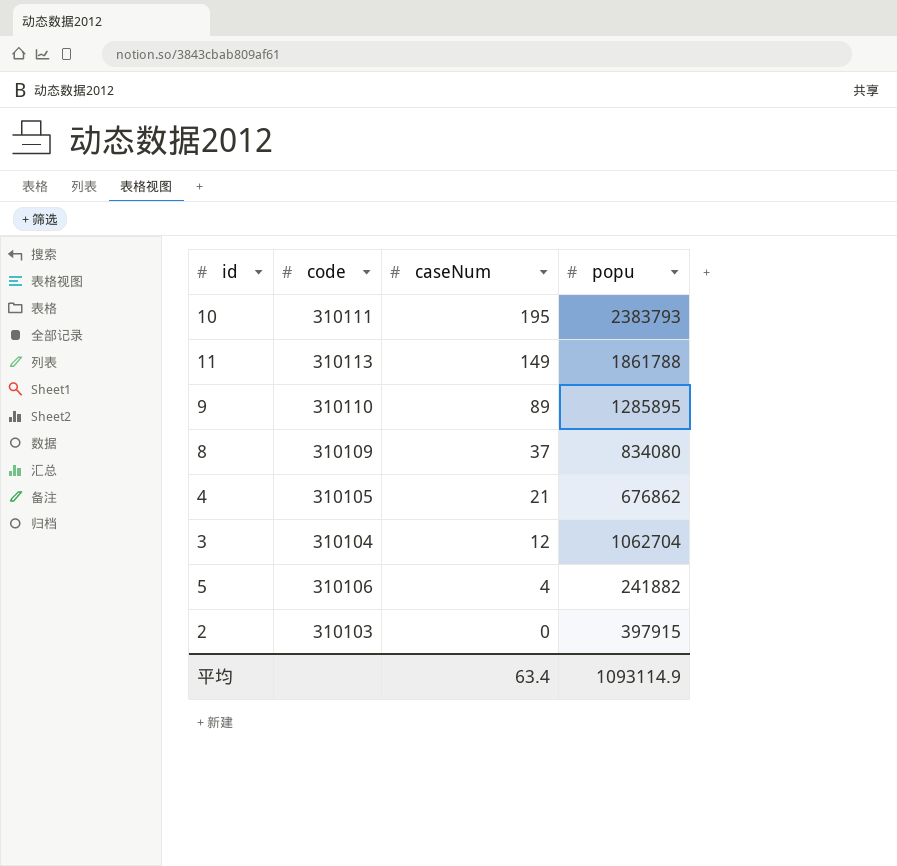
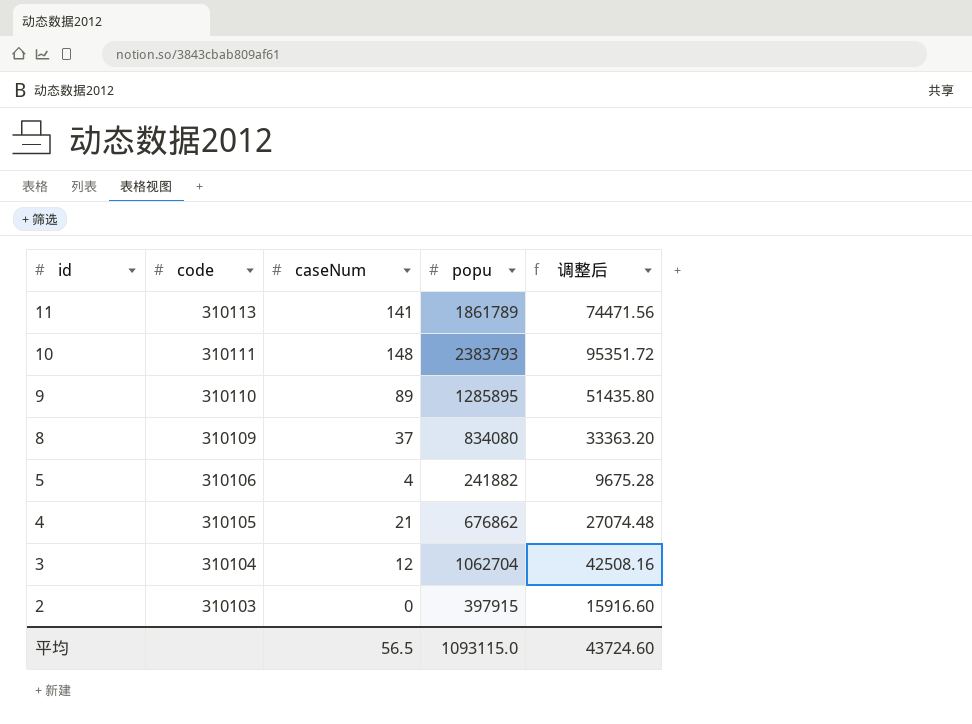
row order: caseNum descending -> id descending
column 调整后 | formula: none -> [popu] * 0.04
11 | caseNum: 149 -> 141
11 | popu: 1861788 -> 1861789
10 | caseNum: 195 -> 148
平均 | caseNum: 63.4 -> 56.5
平均 | popu: 1093114.9 -> 1093115.0

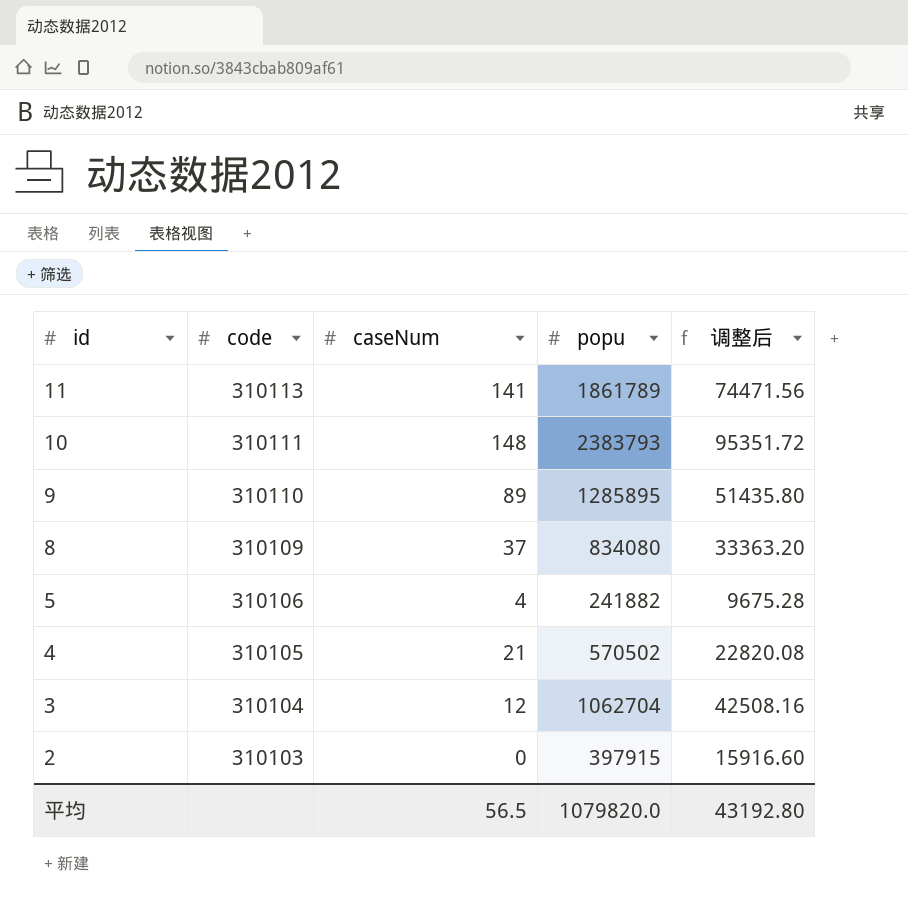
4 | popu: 676862 -> 570502
4 | 调整后: 27074.48 -> 22820.08
平均 | popu: 1093115.0 -> 1079820.0
平均 | 调整后: 43724.60 -> 43192.80

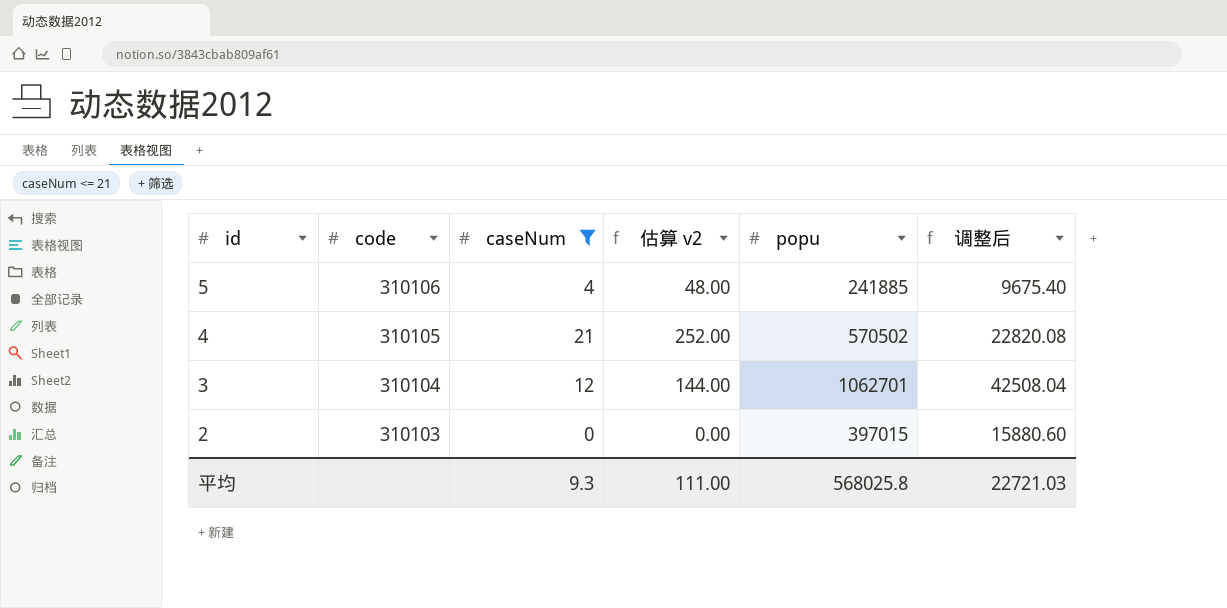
filter: none -> caseNum <= 21
column 估算 v2 | formula: none -> [caseNum] * 12
5 | popu: 241882 -> 241885
5 | 调整后: 9675.28 -> 9675.40
3 | popu: 1062704 -> 1062701
3 | 调整后: 42508.16 -> 42508.04
2 | popu: 397915 -> 397015
2 | 调整后: 15916.60 -> 15880.60
平均 | caseNum: 56.5 -> 9.3
平均 | popu: 1079820.0 -> 568025.8
平均 | 调整后: 43192.80 -> 22721.03

